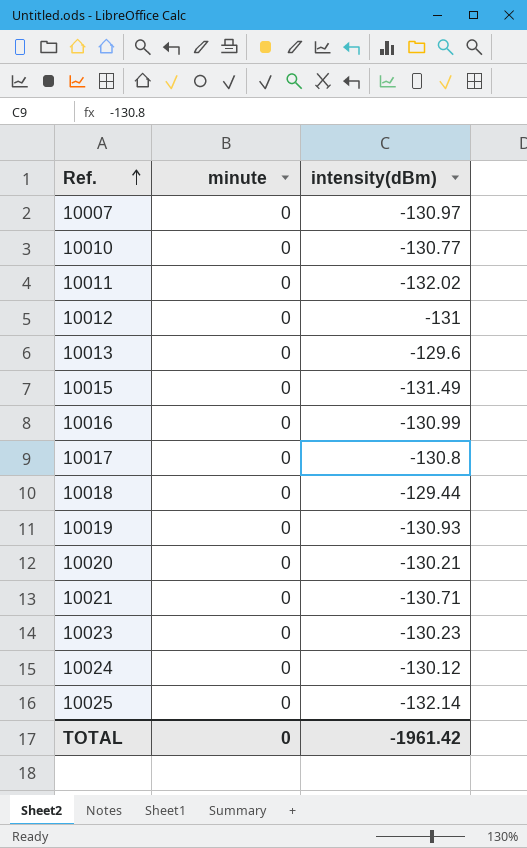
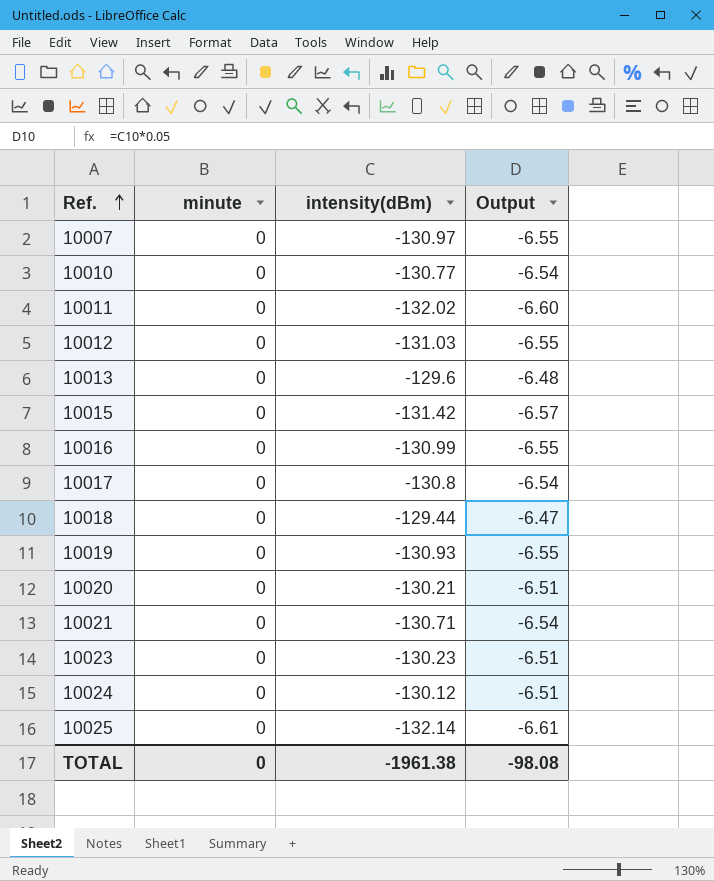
column Output | formula: none -> [intensity(dBm)] * 0.05
10012 | intensity(dBm): -131 -> -131.03
10015 | intensity(dBm): -131.49 -> -131.42
TOTAL | intensity(dBm): -1961.42 -> -1961.38

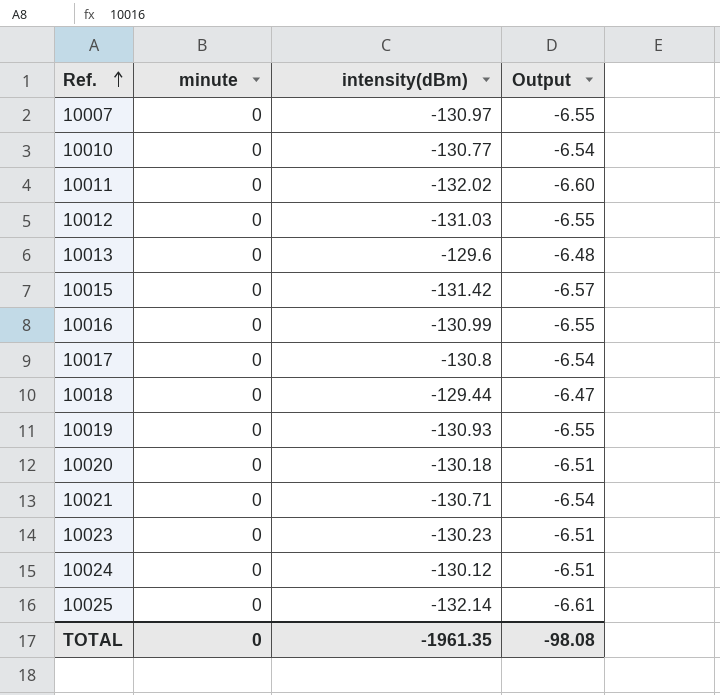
10020 | intensity(dBm): -130.21 -> -130.18
TOTAL | intensity(dBm): -1961.38 -> -1961.35

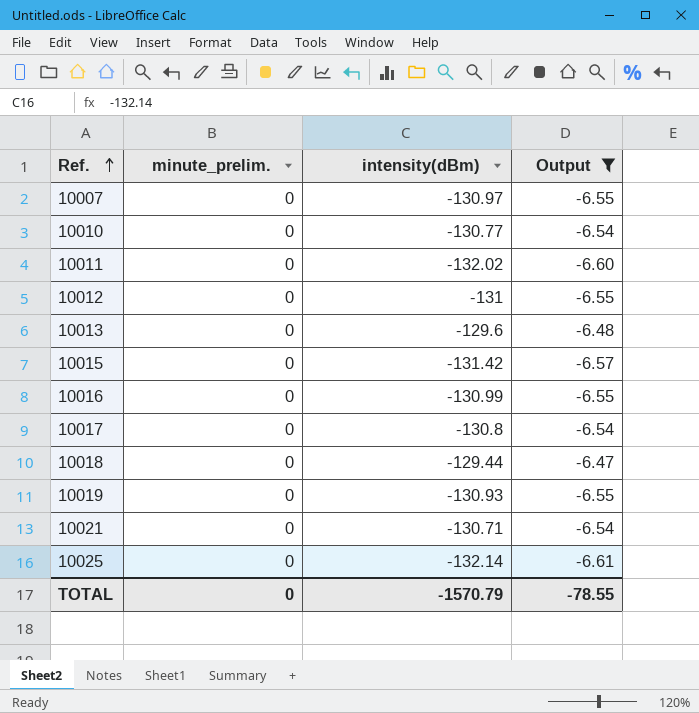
filter: none -> Output != -6.51
column name: minute -> minute_prelim.
10012 | intensity(dBm): -131.03 -> -131
TOTAL | intensity(dBm): -1961.35 -> -1570.79
TOTAL | Output: -98.08 -> -78.55

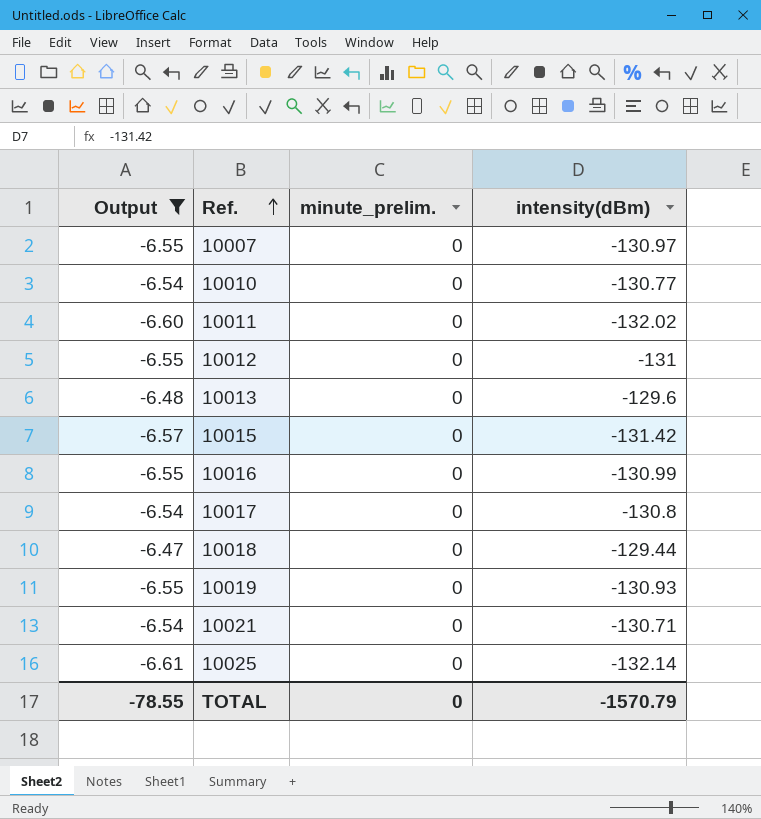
column Output | position: 4 -> 1

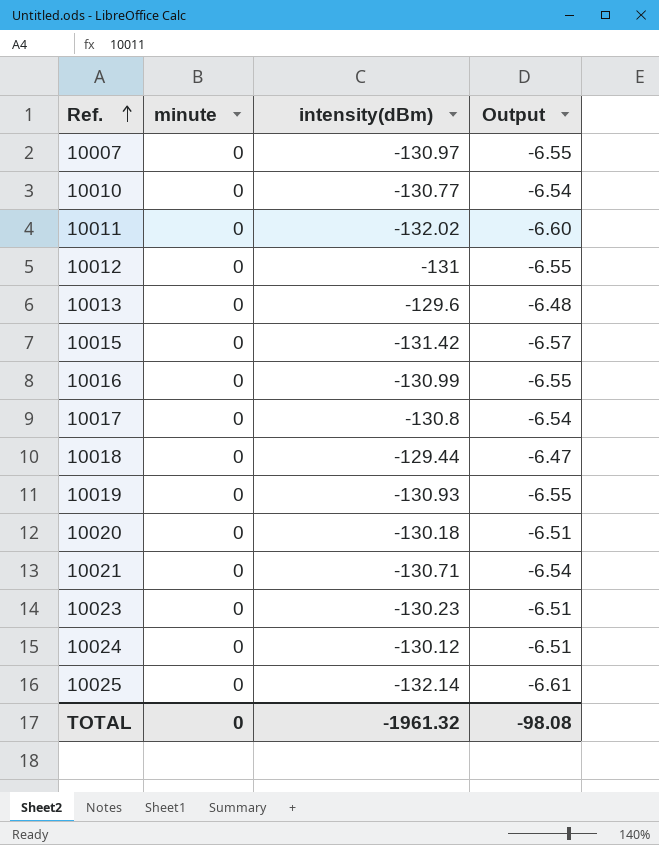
filter: Output != -6.51 -> none
column name: minute_prelim. -> minute
column Output | position: 1 -> 4
TOTAL | intensity(dBm): -1570.79 -> -1961.32
TOTAL | Output: -78.55 -> -98.08

